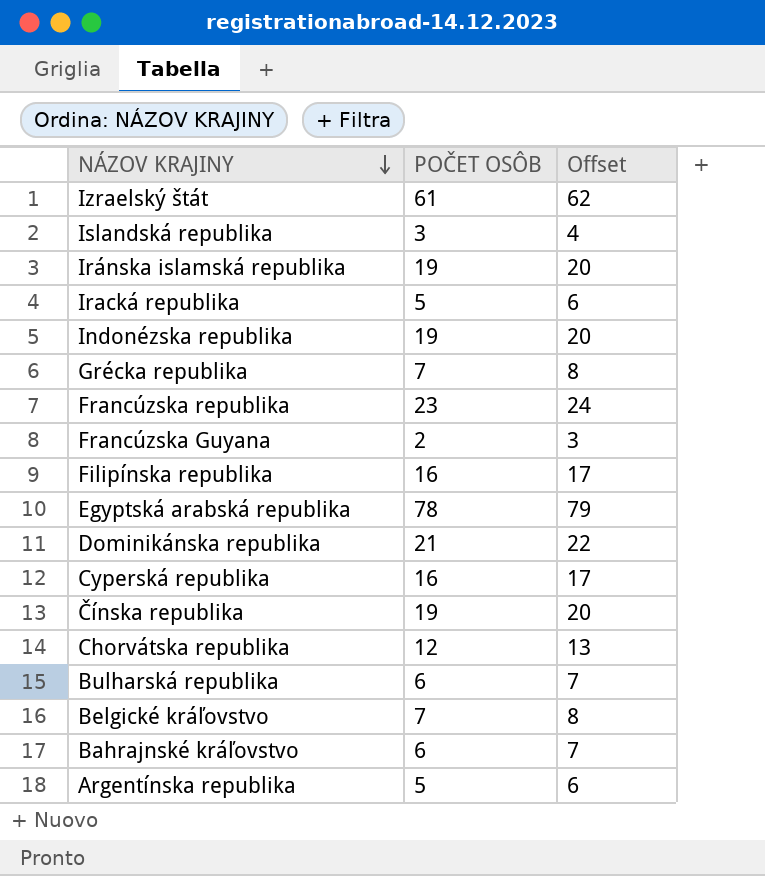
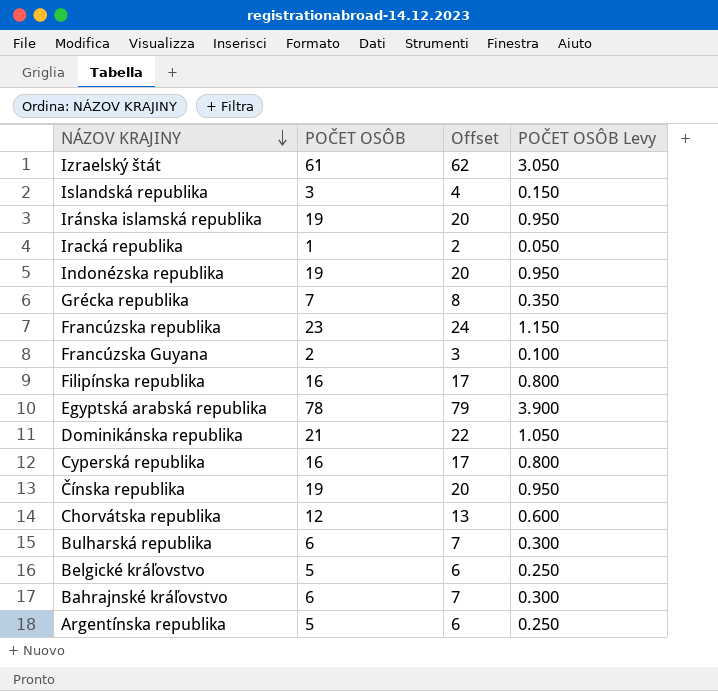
column POČET OSÔB Levy | formula: none -> [POČET OSÔB] * 0.05
Iracká republika | POČET OSÔB: 5 -> 1
Iracká republika | Offset: 6 -> 2
Belgické kráľovstvo | POČET OSÔB: 7 -> 5
Belgické kráľovstvo | Offset: 8 -> 6

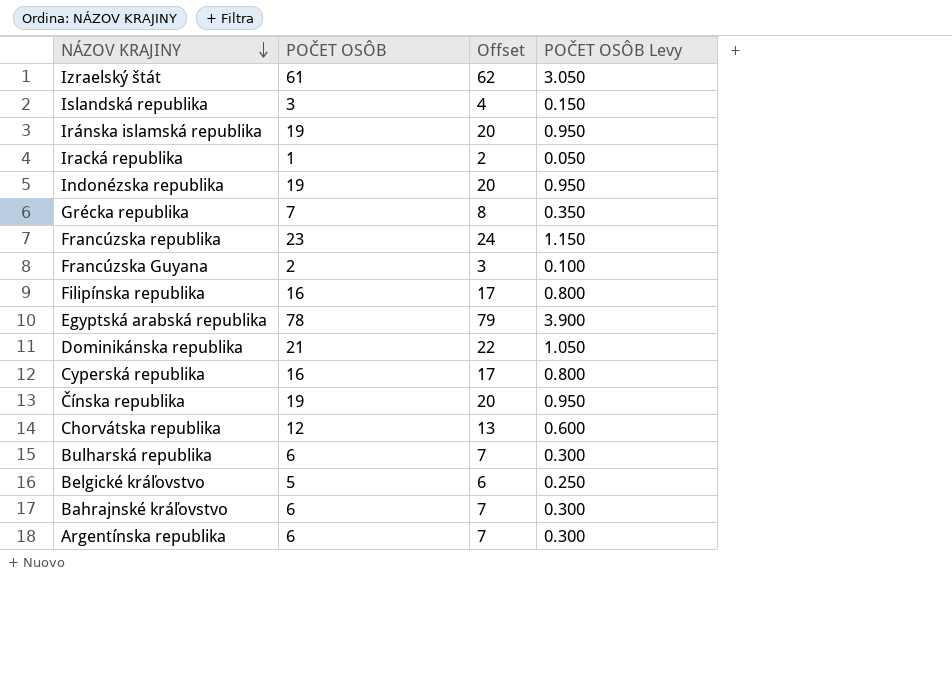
Argentínska republika | POČET OSÔB: 5 -> 6
Argentínska republika | Offset: 6 -> 7
Argentínska republika | POČET OSÔB Levy: 0.250 -> 0.300

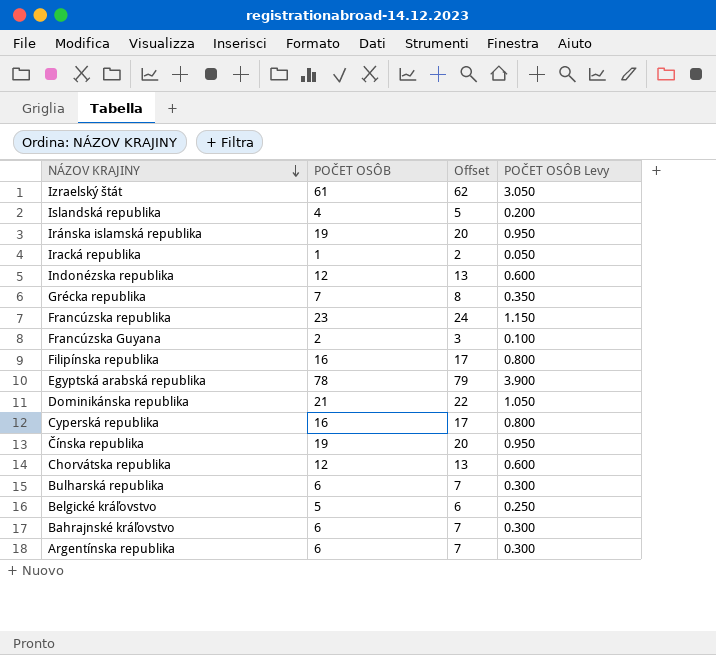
Islandská republika | POČET OSÔB: 3 -> 4
Islandská republika | Offset: 4 -> 5
Islandská republika | POČET OSÔB Levy: 0.150 -> 0.200
Indonézska republika | POČET OSÔB: 19 -> 12
Indonézska republika | Offset: 20 -> 13
Indonézska republika | POČET OSÔB Levy: 0.950 -> 0.600

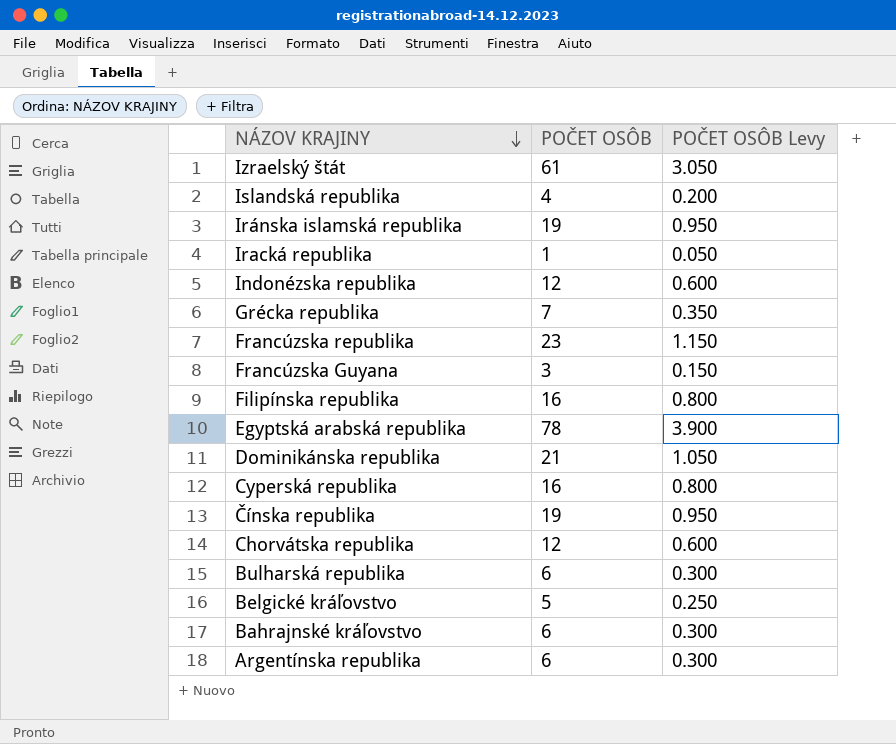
column Offset | formula: [POČET OSÔB] + 1 -> none
Francúzska Guyana | POČET OSÔB: 2 -> 3
Francúzska Guyana | POČET OSÔB Levy: 0.100 -> 0.150

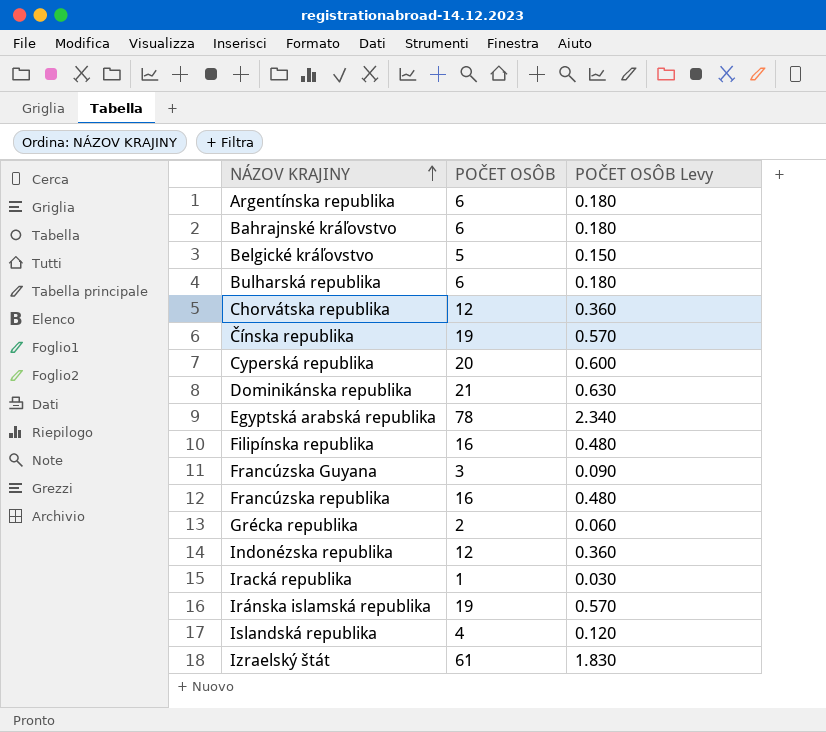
row order: NÁZOV KRAJINY descending -> NÁZOV KRAJINY ascending
column POČET OSÔB Levy | formula: [POČET OSÔB] * 0.05 -> [POČET OSÔB] * 0.03
Cyperská republika | POČET OSÔB: 16 -> 20
Francúzska republika | POČET OSÔB: 23 -> 16
Grécka republika | POČET OSÔB: 7 -> 2

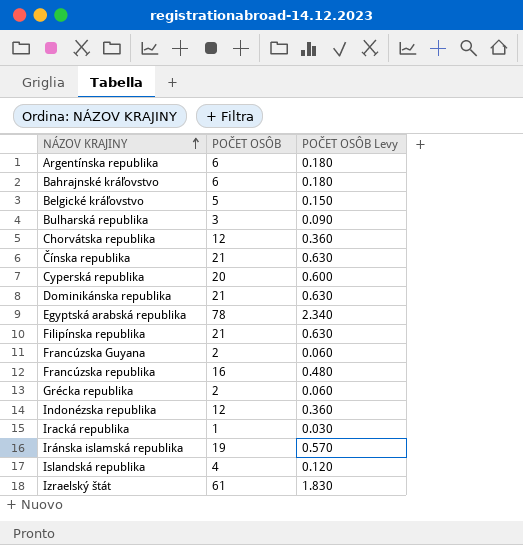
Bulharská republika | POČET OSÔB: 6 -> 3
Bulharská republika | POČET OSÔB Levy: 0.180 -> 0.090
Čínska republika | POČET OSÔB: 19 -> 21
Čínska republika | POČET OSÔB Levy: 0.570 -> 0.630
Filipínska republika | POČET OSÔB: 16 -> 21
Filipínska republika | POČET OSÔB Levy: 0.480 -> 0.630
Francúzska Guyana | POČET OSÔB: 3 -> 2
Francúzska Guyana | POČET OSÔB Levy: 0.090 -> 0.060

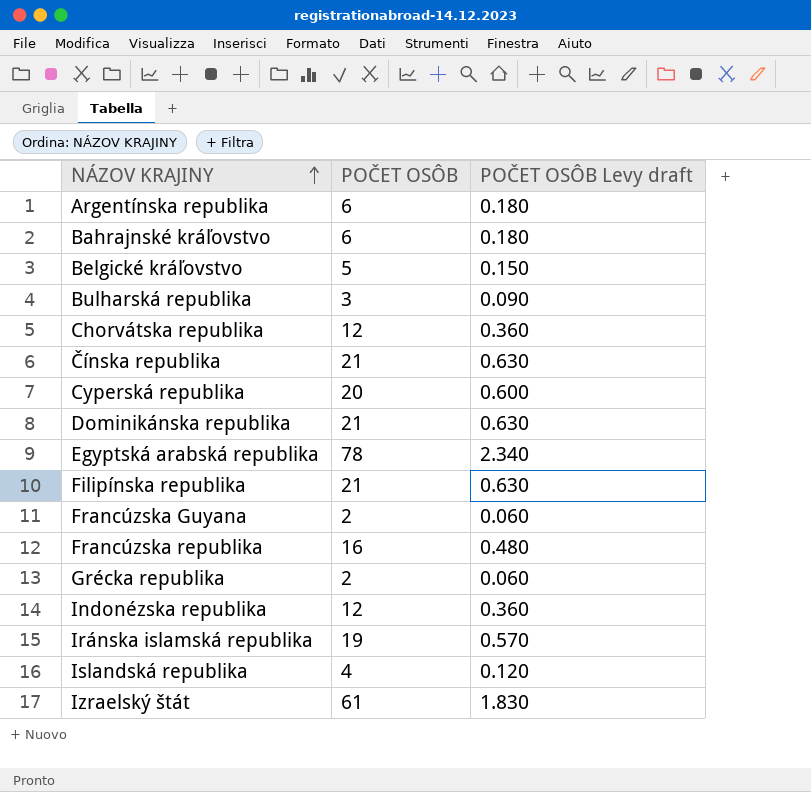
column name: POČET OSÔB Levy -> POČET OSÔB Levy draft
row Iracká republika: 1 | 0.030 -> none

